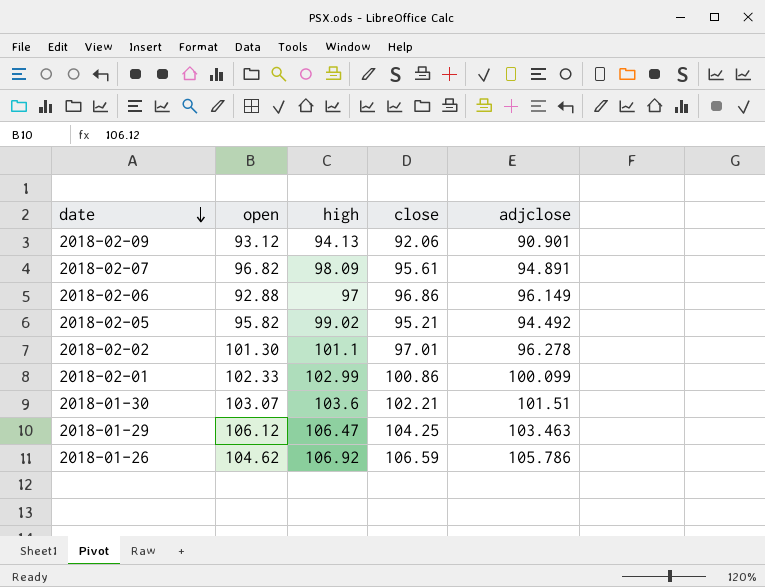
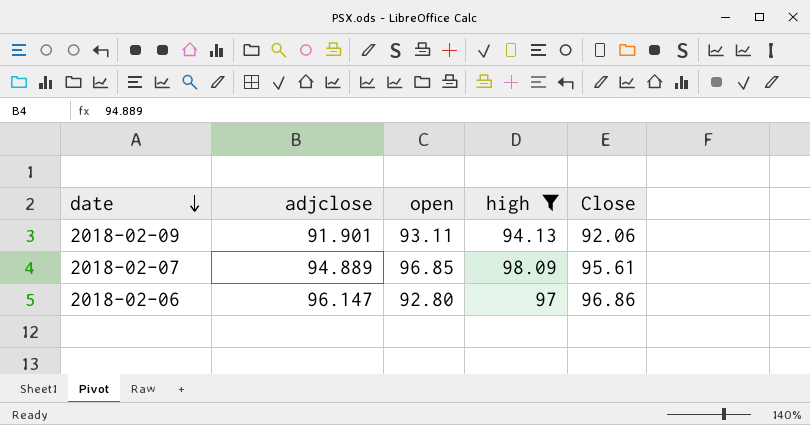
filter: none -> high <= 98.09
column adjclose | position: 5 -> 2
column name: close -> Close
2018-02-09 | adjclose: 90.901 -> 91.901
2018-02-09 | open: 93.12 -> 93.11
2018-02-07 | adjclose: 94.891 -> 94.889
2018-02-07 | open: 96.82 -> 96.85
2018-02-06 | adjclose: 96.149 -> 96.147
2018-02-06 | open: 92.88 -> 92.80

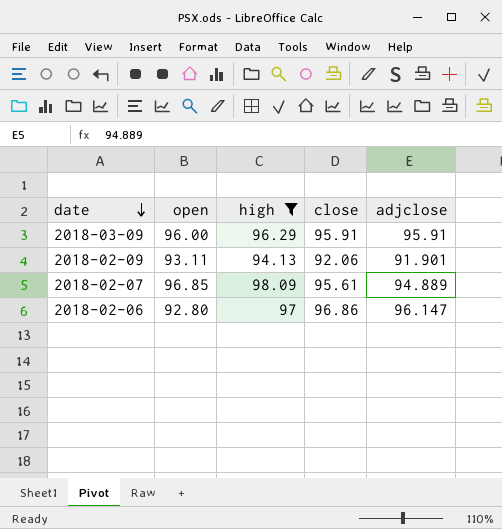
column name: Close -> close
column adjclose | position: 2 -> 5
row 2018-03-09: none -> 96.00 | 96.29 | 95.91 | 95.91

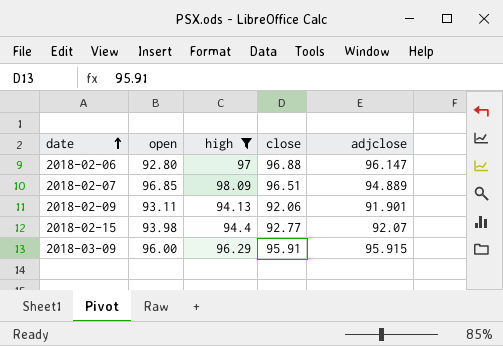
row order: date descending -> date ascending
2018-02-06 | close: 96.86 -> 96.88
2018-02-07 | close: 95.61 -> 96.51
row 2018-02-15: none -> 93.98 | 94.4 | 92.77 | 92.07
2018-03-09 | adjclose: 95.91 -> 95.915

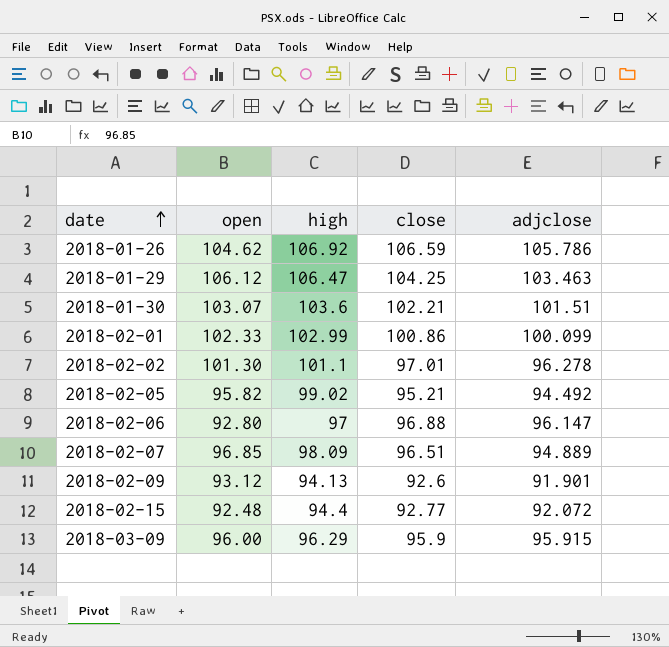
filter: high <= 98.09 -> none
2018-02-09 | open: 93.11 -> 93.12
2018-02-09 | close: 92.06 -> 92.6
2018-02-15 | open: 93.98 -> 92.48
2018-02-15 | adjclose: 92.07 -> 92.072
2018-03-09 | close: 95.91 -> 95.9

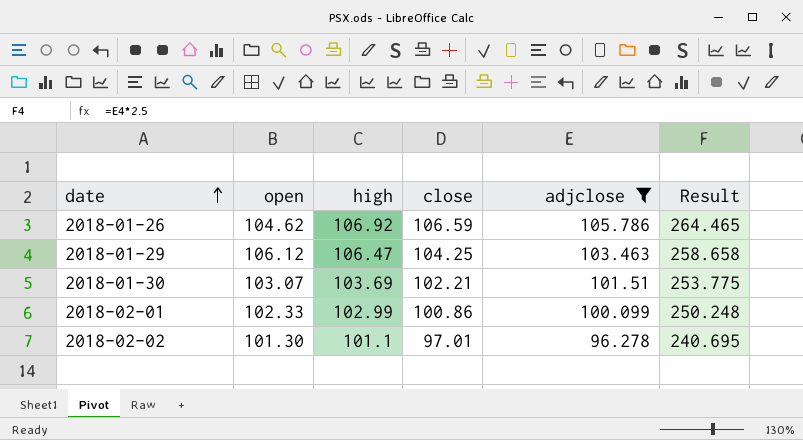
filter: none -> adjclose >= 96.278
column Result | formula: none -> [adjclose] * 2.5
2018-01-30 | high: 103.6 -> 103.69

